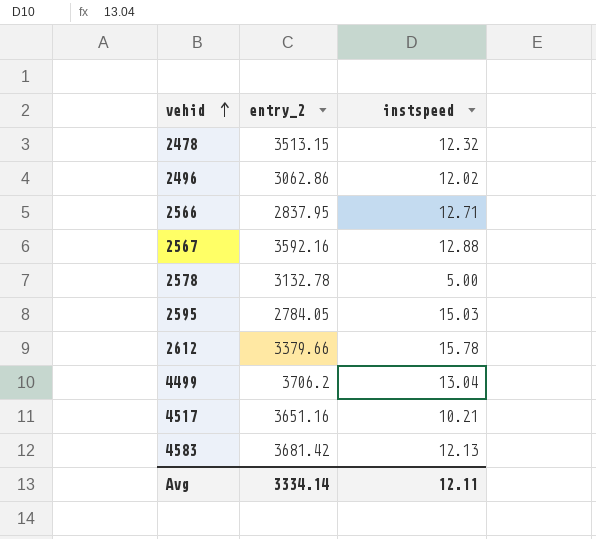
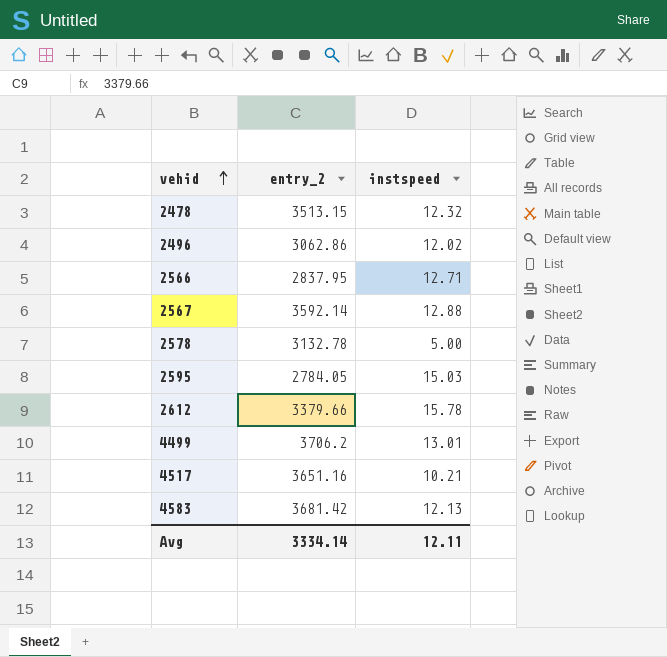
2567 | entry_2: 3592.16 -> 3592.14
4499 | instspeed: 13.04 -> 13.01

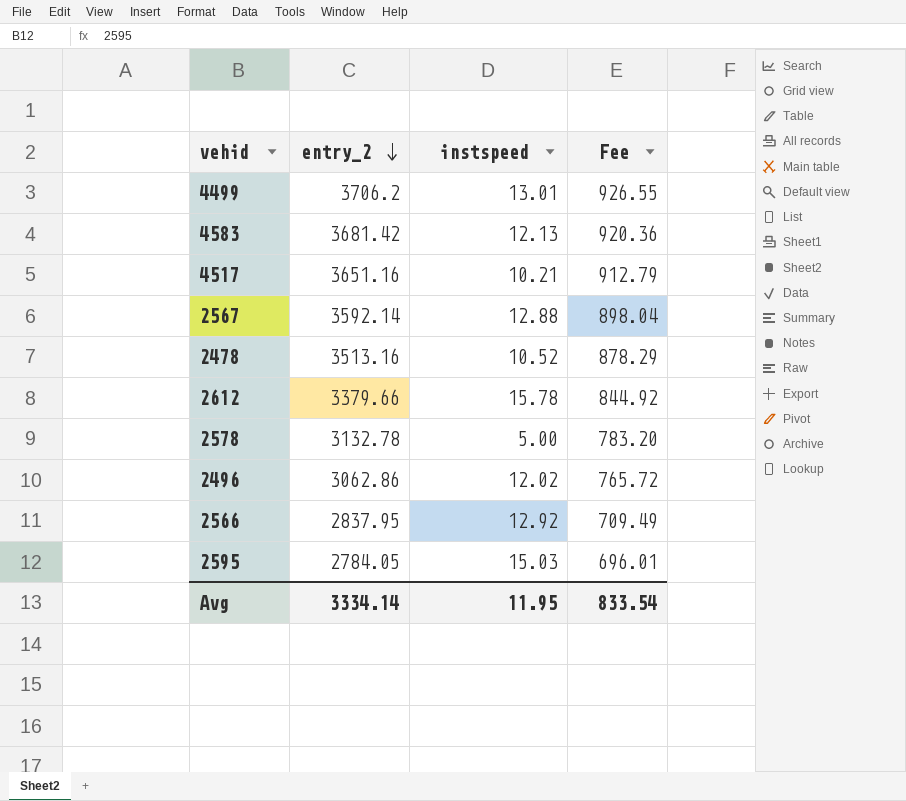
row order: vehid ascending -> entry_2 descending
column Fee | formula: none -> [entry_2] * 0.25
2478 | entry_2: 3513.15 -> 3513.16
2478 | instspeed: 12.32 -> 10.52
2566 | instspeed: 12.71 -> 12.92
Avg | instspeed: 12.11 -> 11.95

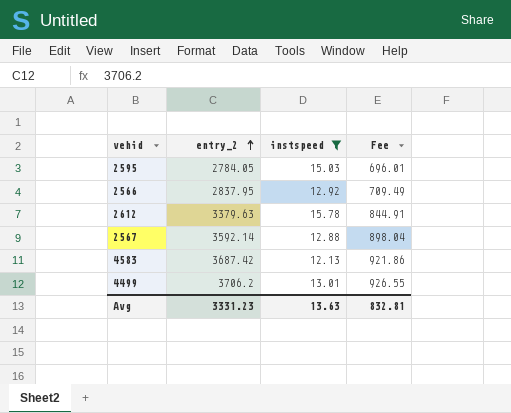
filter: none -> instspeed >= 12.13
row order: entry_2 descending -> entry_2 ascending
2612 | entry_2: 3379.66 -> 3379.63
2612 | Fee: 844.92 -> 844.91
4583 | entry_2: 3681.42 -> 3687.42
4583 | Fee: 920.36 -> 921.86
Avg | entry_2: 3334.14 -> 3331.23
Avg | instspeed: 11.95 -> 13.63
Avg | Fee: 833.54 -> 832.81

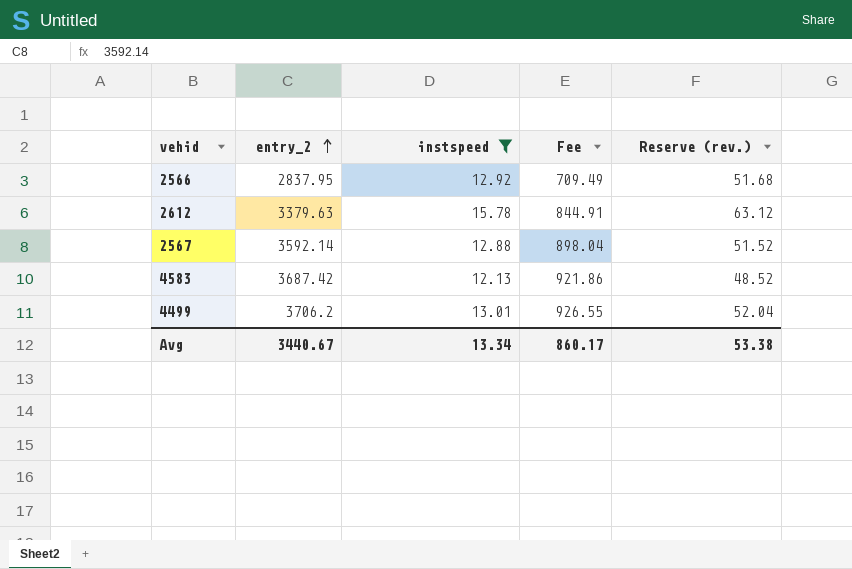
column Reserve (rev.) | formula: none -> [instspeed] * 4
row 2595: 2784.05 | 15.03 | 696.01 -> none
Avg | entry_2: 3331.23 -> 3440.67
Avg | instspeed: 13.63 -> 13.34
Avg | Fee: 832.81 -> 860.17

